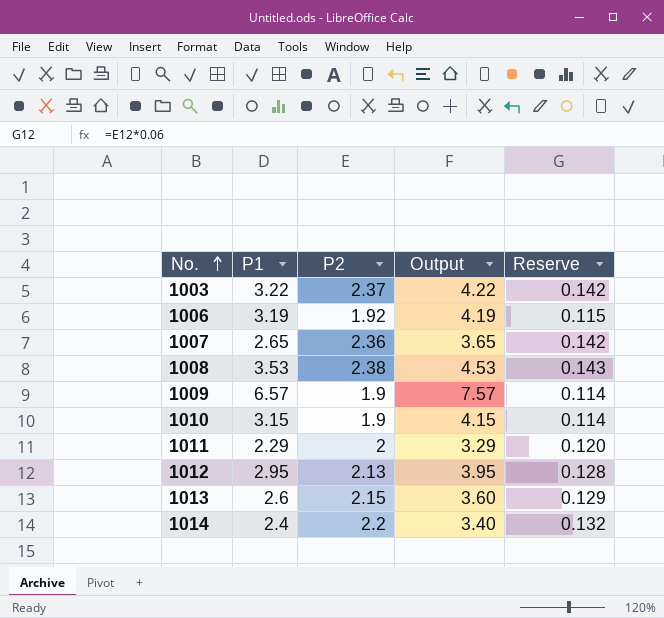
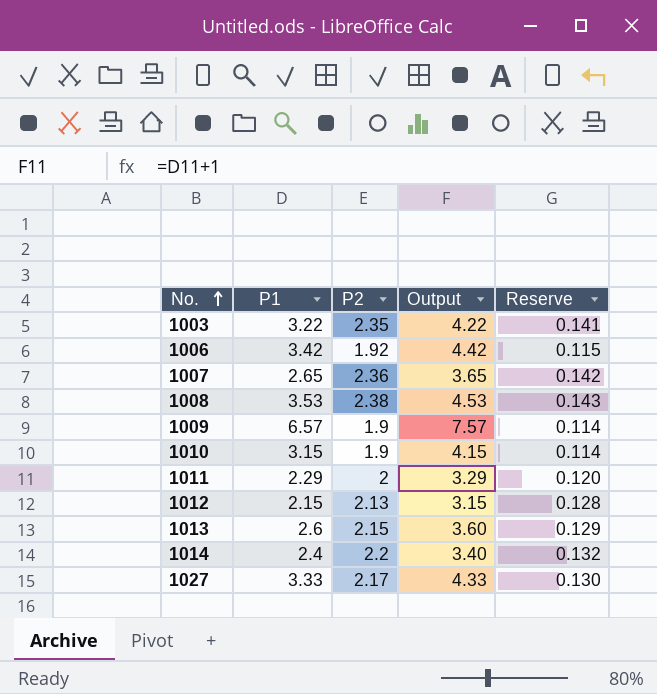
1003 | P2: 2.37 -> 2.35
1003 | Reserve: 0.142 -> 0.141
1006 | P1: 3.19 -> 3.42
1006 | Output: 4.19 -> 4.42
1012 | P1: 2.95 -> 2.15
1012 | Output: 3.95 -> 3.15
row 1027: none -> 3.33 | 2.17 | 4.33 | 0.130

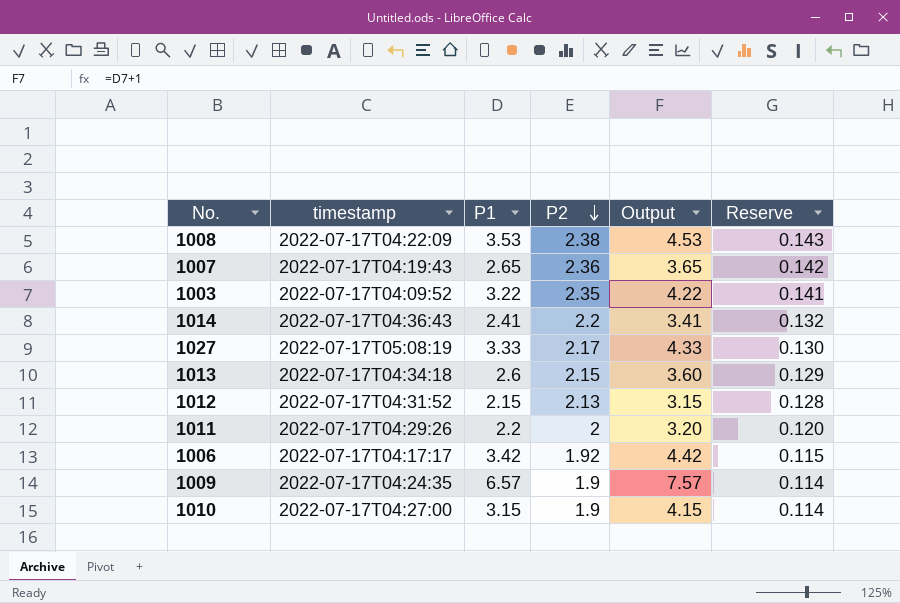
row order: No. ascending -> P2 descending
column timestamp | position: none -> 2
1014 | P1: 2.4 -> 2.41
1014 | Output: 3.40 -> 3.41
1011 | P1: 2.29 -> 2.2
1011 | Output: 3.29 -> 3.20

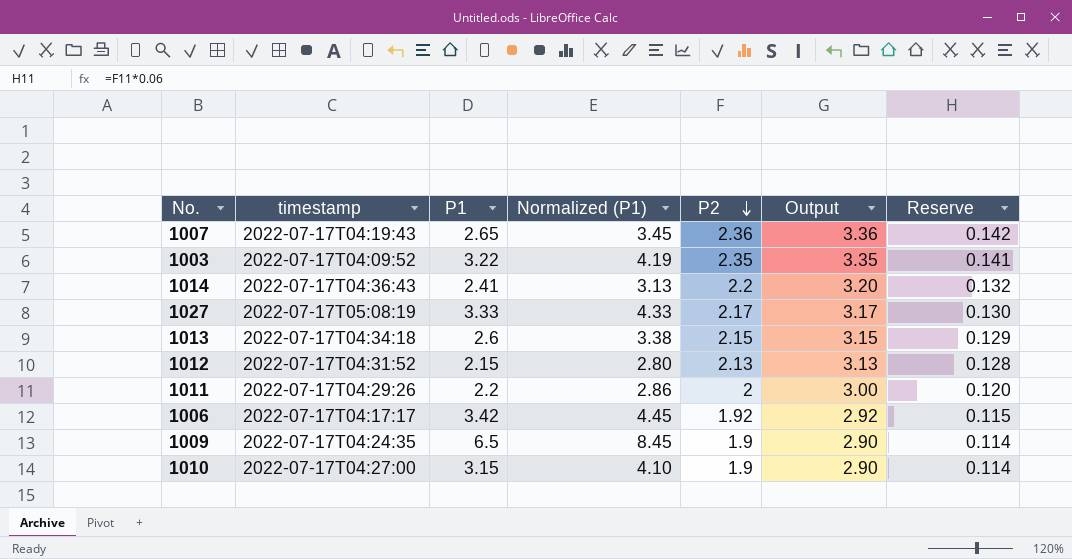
column Normalized (P1) | formula: none -> [P1] * 1.3
column Output | formula: [P1] + 1 -> [P2] + 1
row 1008: 2022-07-17T04:22:09 | 3.53 | 2.38 | 4.53 | 0.143 -> none
1009 | P1: 6.57 -> 6.5

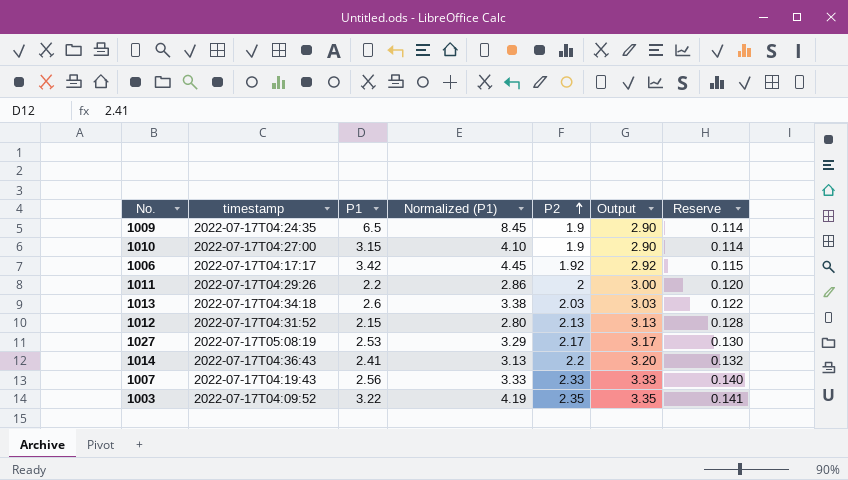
row order: P2 descending -> P2 ascending
1013 | P2: 2.15 -> 2.03
1013 | Output: 3.15 -> 3.03
1013 | Reserve: 0.129 -> 0.122
1027 | P1: 3.33 -> 2.53
1027 | Normalized (P1): 4.33 -> 3.29
1007 | P1: 2.65 -> 2.56
1007 | Normalized (P1): 3.45 -> 3.33
1007 | P2: 2.36 -> 2.33
1007 | Output: 3.36 -> 3.33
1007 | Reserve: 0.142 -> 0.140

